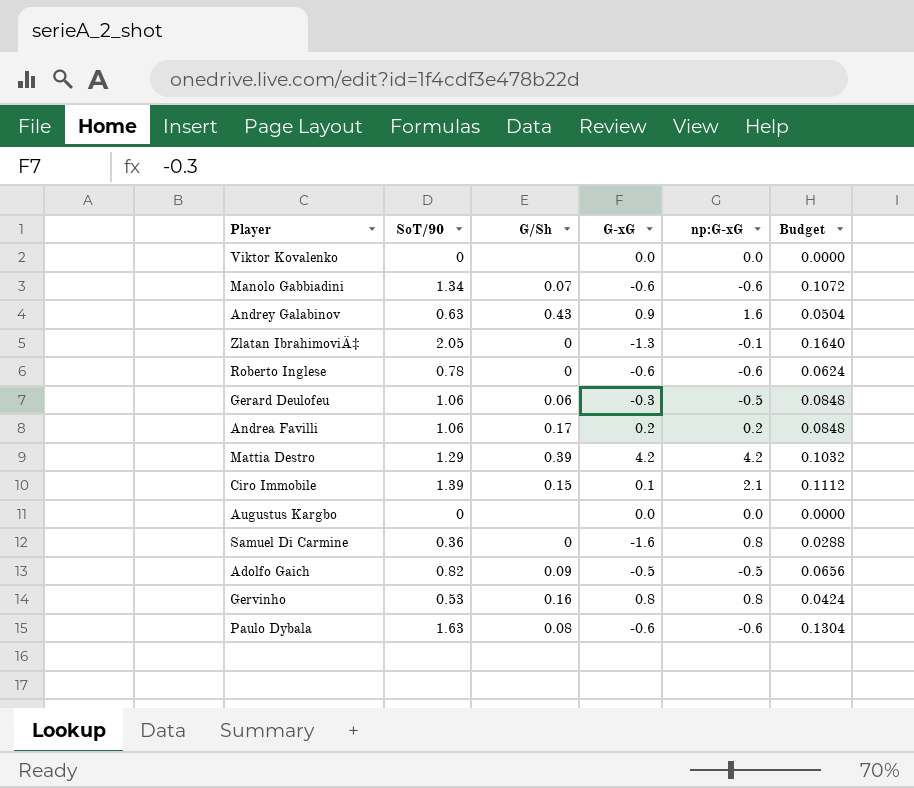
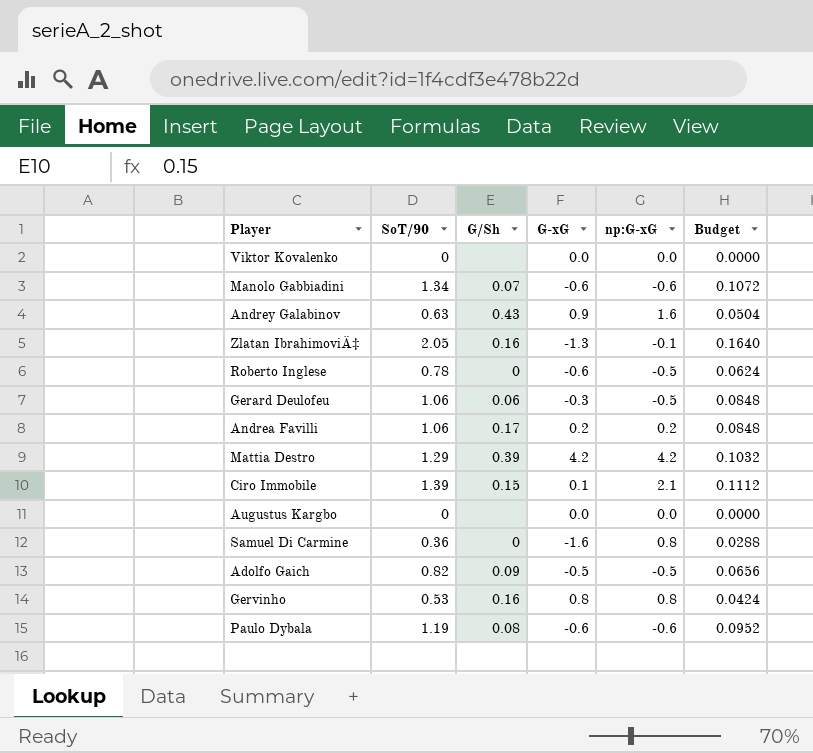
Zlatan IbrahimoviÄ‡ | G/Sh: 0 -> 0.16
Roberto Inglese | np:G-xG: -0.6 -> -0.5
Paulo Dybala | SoT/90: 1.63 -> 1.19
Paulo Dybala | Budget: 0.1304 -> 0.0952

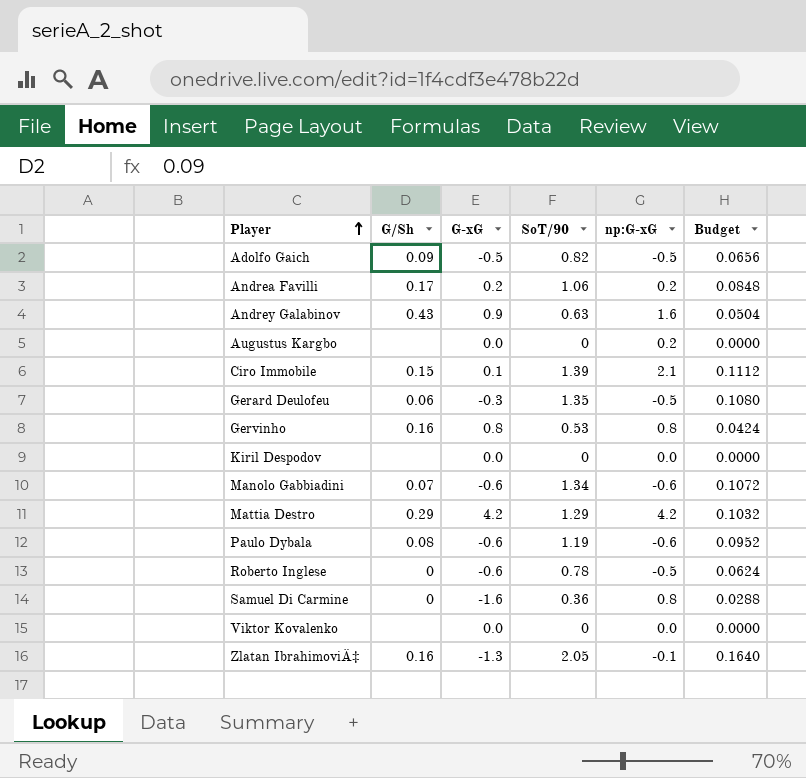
row order: none -> Player ascending
column SoT/90 | position: 2 -> 4
Augustus Kargbo | np:G-xG: 0.0 -> 0.2
Gerard Deulofeu | SoT/90: 1.06 -> 1.35
Gerard Deulofeu | Budget: 0.0848 -> 0.1080
row Kiril Despodov: none -> none | 0.0 | 0 | 0.0 | 0.0000
Mattia Destro | G/Sh: 0.39 -> 0.29

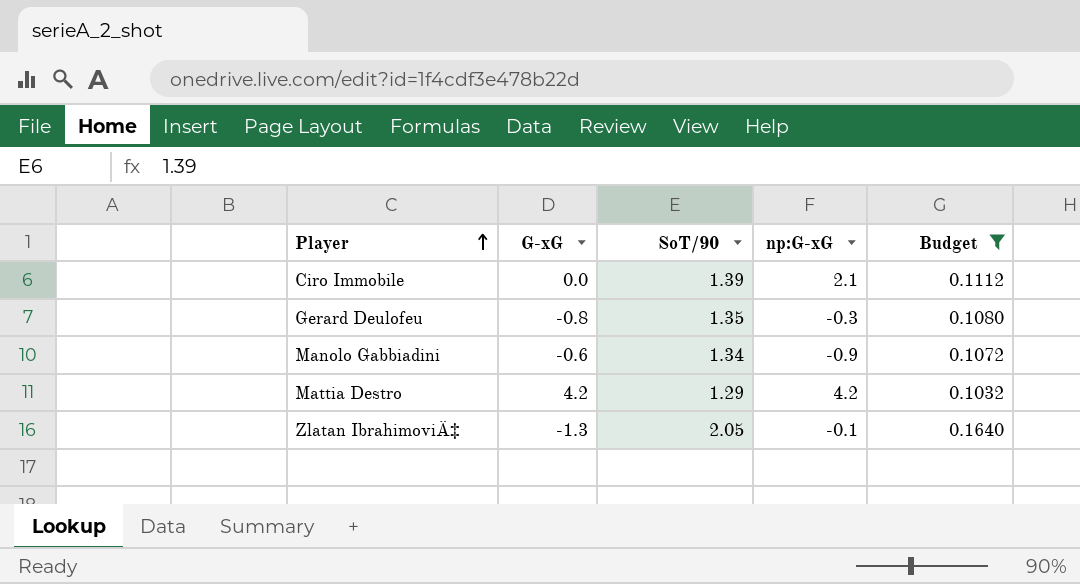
filter: none -> Budget >= 0.1032
column G/Sh | position: 2 -> none
Ciro Immobile | G-xG: 0.1 -> 0.0
Gerard Deulofeu | G-xG: -0.3 -> -0.8
Gerard Deulofeu | np:G-xG: -0.5 -> -0.3
Manolo Gabbiadini | np:G-xG: -0.6 -> -0.9

